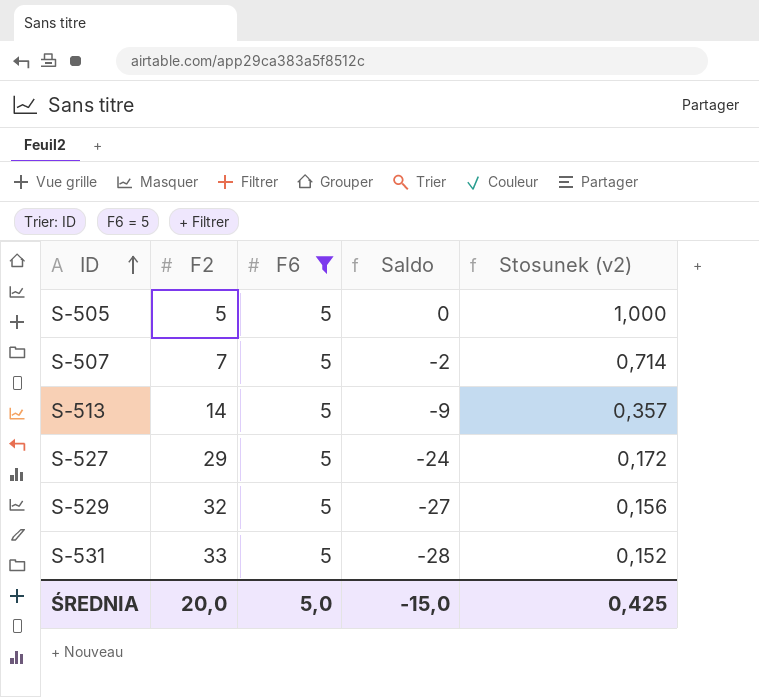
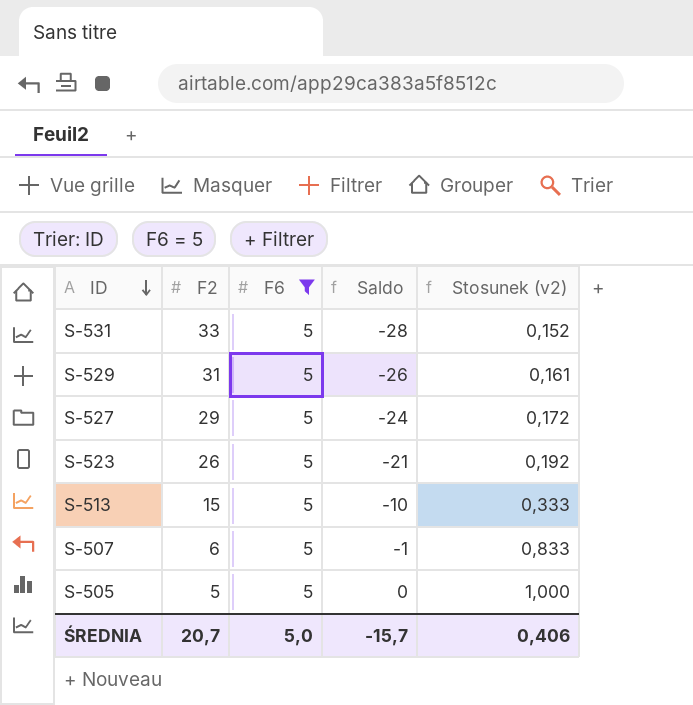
row order: ID ascending -> ID descending
S-529 | F2: 32 -> 31
S-529 | Saldo: -27 -> -26
S-529 | Stosunek (v2): 0,156 -> 0,161
row S-523: none -> 26 | 5 | -21 | 0,192
S-513 | F2: 14 -> 15
S-513 | Saldo: -9 -> -10
S-513 | Stosunek (v2): 0,357 -> 0,333
S-507 | F2: 7 -> 6
S-507 | Saldo: -2 -> -1
S-507 | Stosunek (v2): 0,714 -> 0,833
ŚREDNIA | F2: 20,0 -> 20,7
ŚREDNIA | Saldo: -15,0 -> -15,7
ŚREDNIA | Stosunek (v2): 0,425 -> 0,406

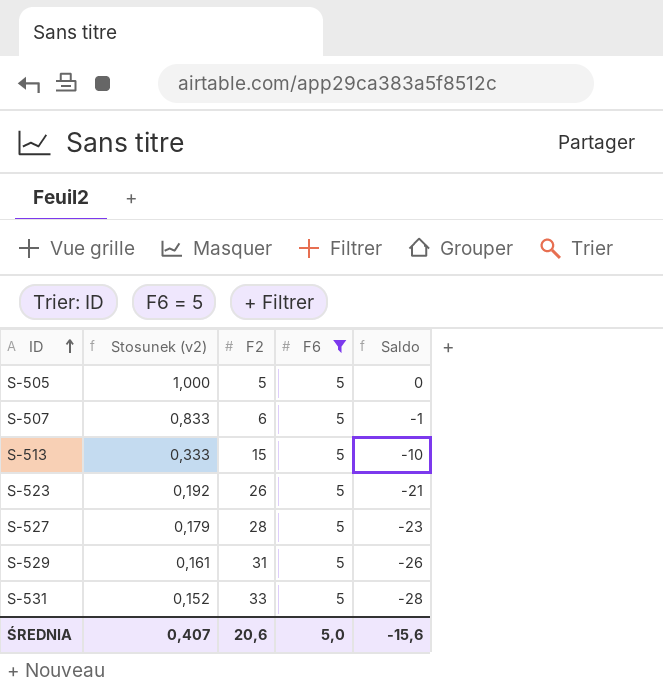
row order: ID descending -> ID ascending
column Stosunek (v2) | position: 5 -> 2
S-527 | Stosunek (v2): 0,172 -> 0,179
S-527 | F2: 29 -> 28
S-527 | Saldo: -24 -> -23
ŚREDNIA | Stosunek (v2): 0,406 -> 0,407
ŚREDNIA | F2: 20,7 -> 20,6
ŚREDNIA | Saldo: -15,7 -> -15,6

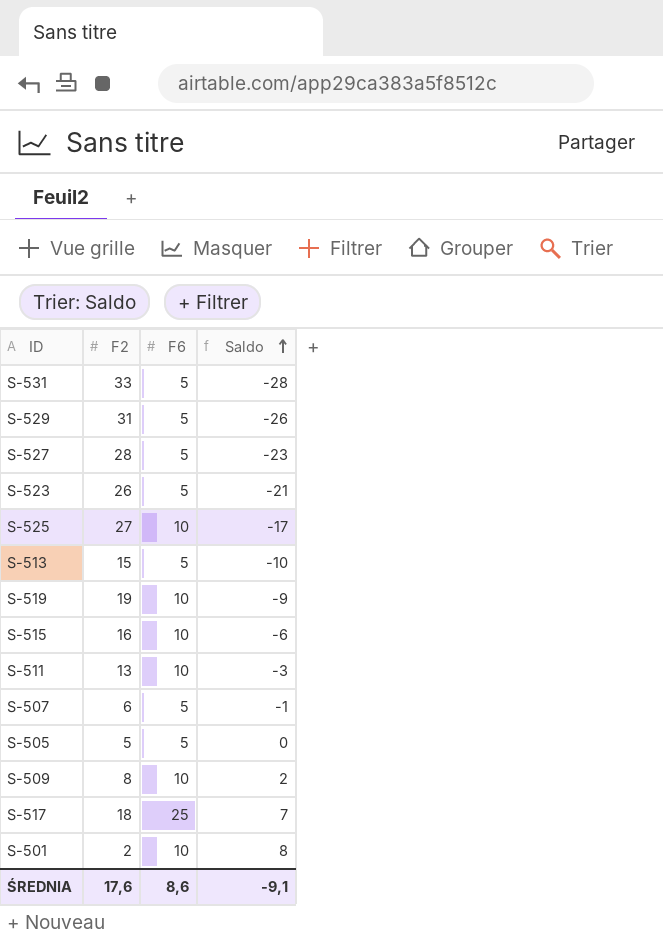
filter: F6 = 5 -> none
row order: ID ascending -> Saldo ascending
column Stosunek (v2) | formula: [F6] / [F2] -> none
ŚREDNIA | F2: 20,6 -> 17,6
ŚREDNIA | F6: 5,0 -> 8,6
ŚREDNIA | Saldo: -15,6 -> -9,1

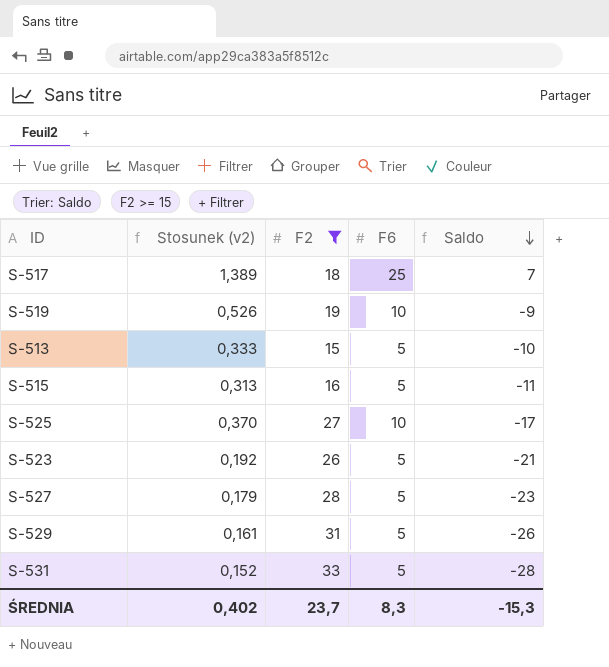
filter: none -> F2 >= 15
row order: Saldo ascending -> Saldo descending
column Stosunek (v2) | formula: none -> [F6] / [F2]
S-515 | F6: 10 -> 5
S-515 | Saldo: -6 -> -11
ŚREDNIA | F2: 17,6 -> 23,7
ŚREDNIA | F6: 8,6 -> 8,3
ŚREDNIA | Saldo: -9,1 -> -15,3

